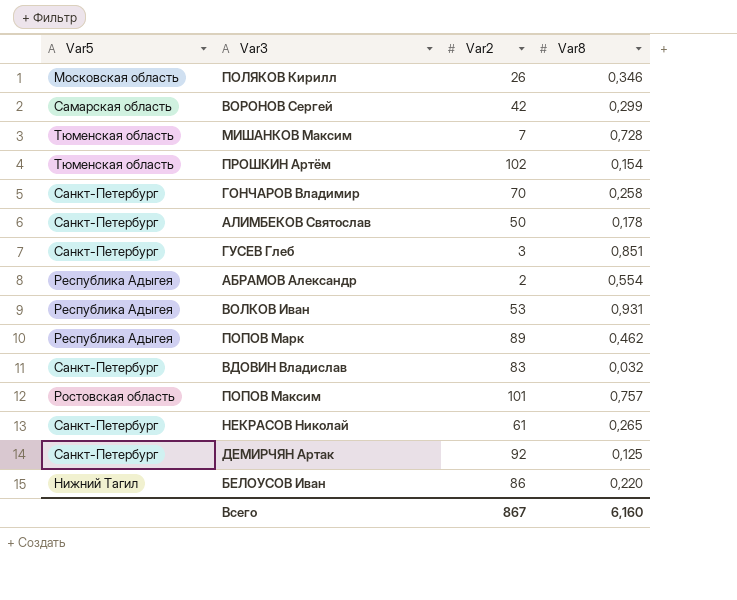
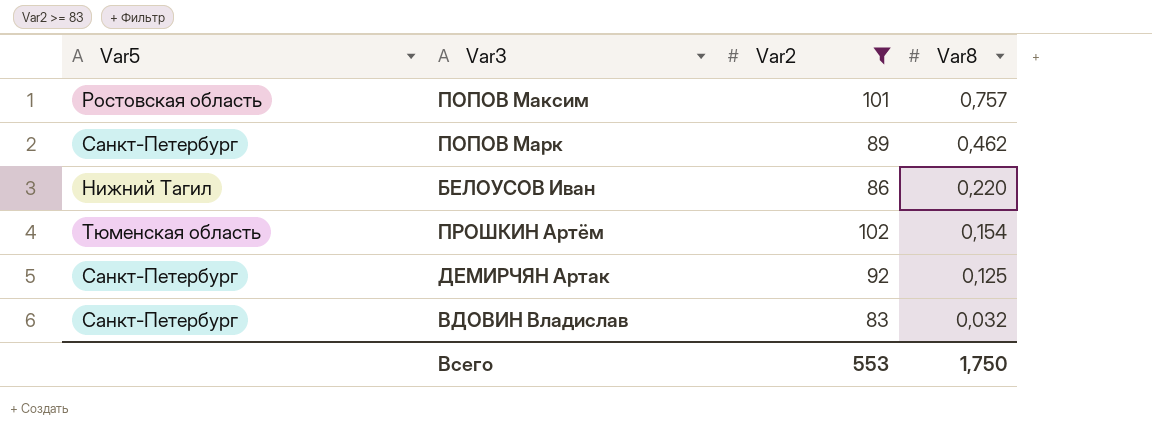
filter: none -> Var2 >= 83
row order: none -> Var8 descending
ПОПОВ Марк | Var5: Республика Адыгея -> Санкт-Петербург
Всего | Var2: 867 -> 553
Всего | Var8: 6,160 -> 1,750

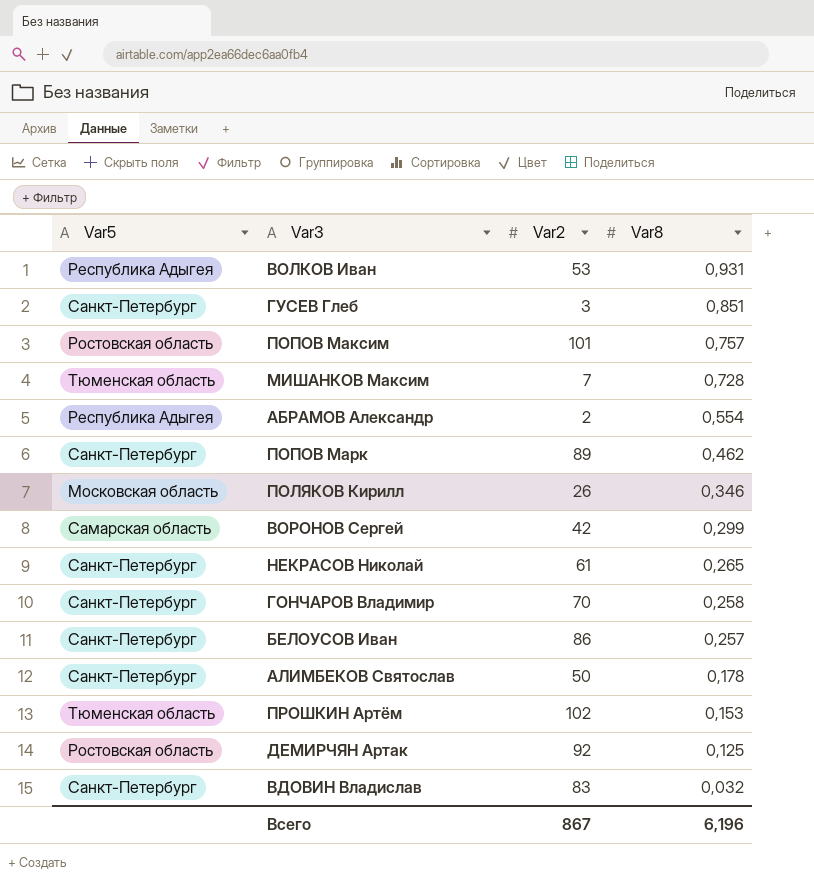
filter: Var2 >= 83 -> none
БЕЛОУСОВ Иван | Var5: Нижний Тагил -> Санкт-Петербург
БЕЛОУСОВ Иван | Var8: 0,220 -> 0,257
ПРОШКИН Артём | Var8: 0,154 -> 0,153
ДЕМИРЧЯН Артак | Var5: Санкт-Петербург -> Ростовская область
Всего | Var2: 553 -> 867
Всего | Var8: 1,750 -> 6,196

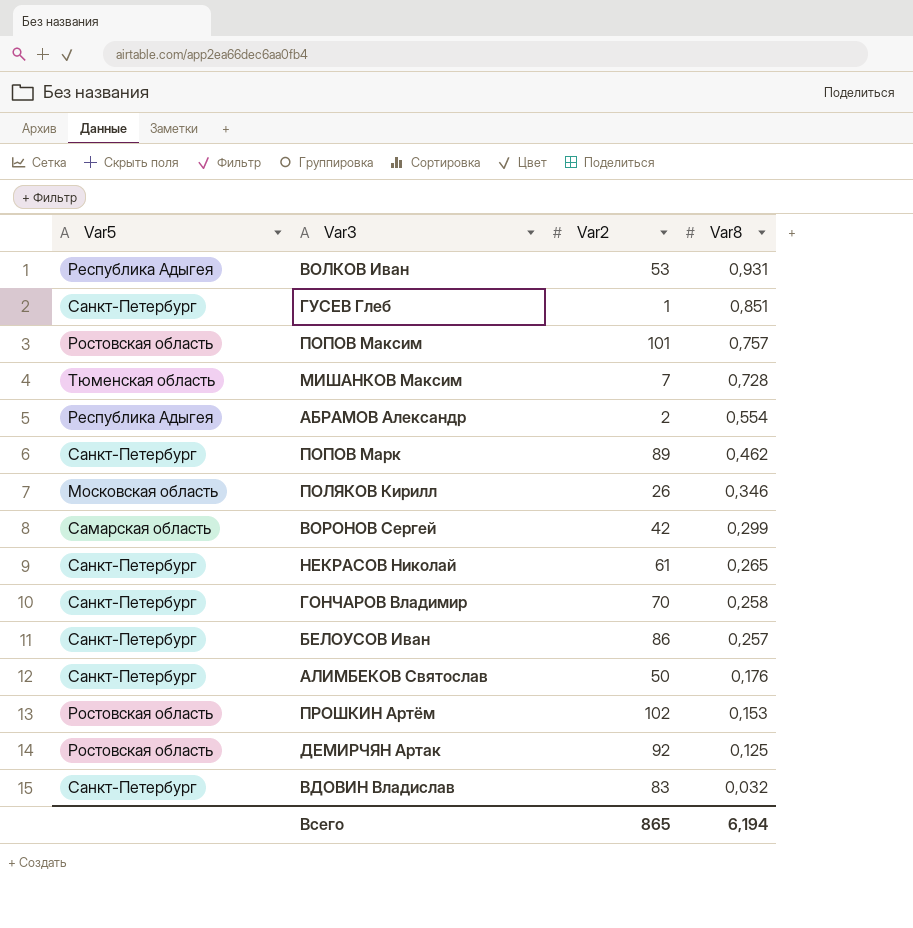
ГУСЕВ Глеб | Var2: 3 -> 1
АЛИМБЕКОВ Святослав | Var8: 0,178 -> 0,176
ПРОШКИН Артём | Var5: Тюменская область -> Ростовская область
Всего | Var2: 867 -> 865
Всего | Var8: 6,196 -> 6,194

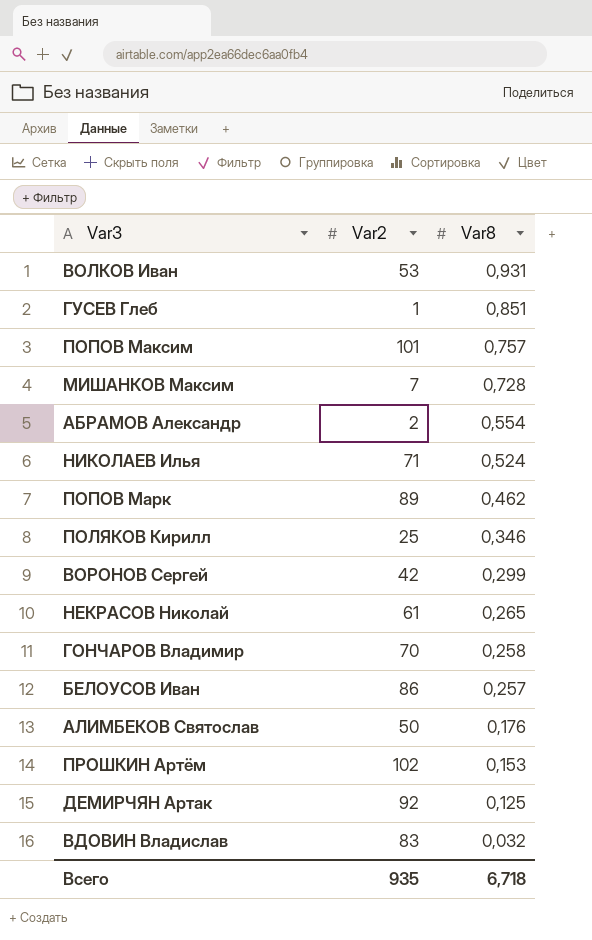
column Var5 | position: 1 -> none
row НИКОЛАЕВ Илья: none -> 71 | 0,524
ПОЛЯКОВ Кирилл | Var2: 26 -> 25
Всего | Var2: 865 -> 935
Всего | Var8: 6,194 -> 6,718

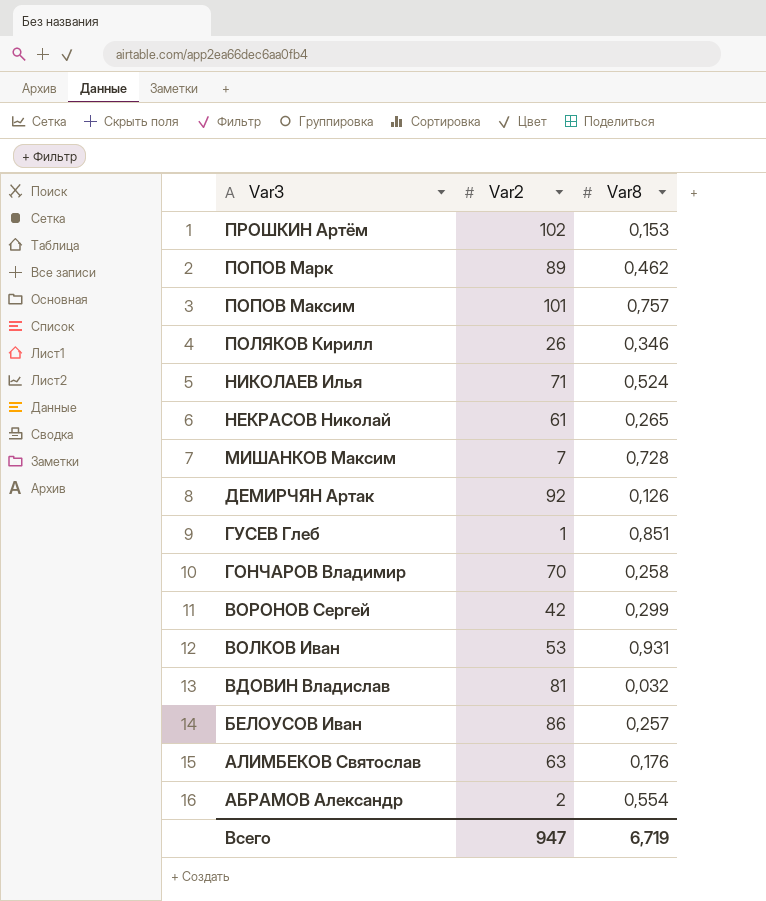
row order: Var8 descending -> Var3 descending
ПОЛЯКОВ Кирилл | Var2: 25 -> 26
ДЕМИРЧЯН Артак | Var8: 0,125 -> 0,126
ВДОВИН Владислав | Var2: 83 -> 81
АЛИМБЕКОВ Святослав | Var2: 50 -> 63
Всего | Var2: 935 -> 947
Всего | Var8: 6,718 -> 6,719

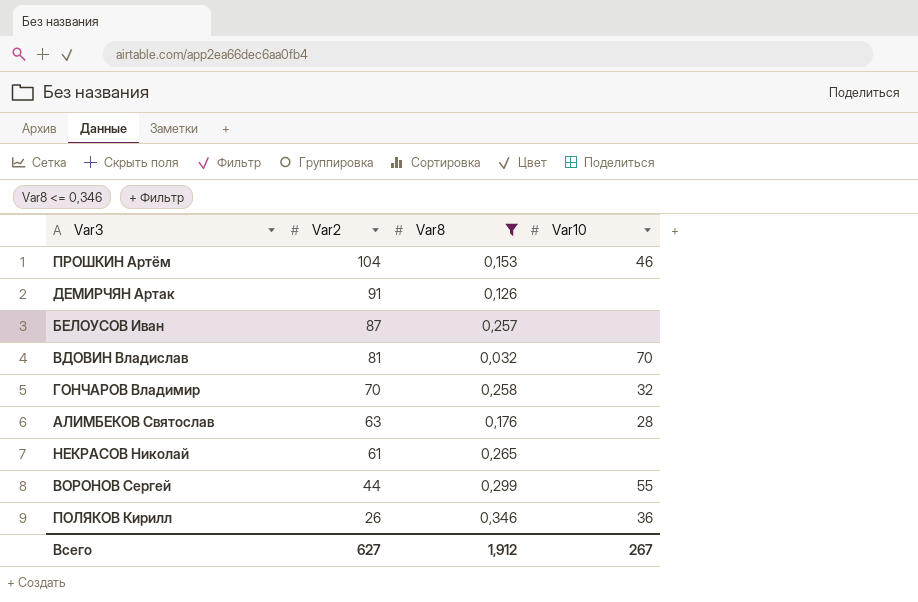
filter: none -> Var8 <= 0,346
row order: Var3 descending -> Var2 descending
column Var10 | position: none -> 4
ПРОШКИН Артём | Var2: 102 -> 104
ДЕМИРЧЯН Артак | Var2: 92 -> 91
БЕЛОУСОВ Иван | Var2: 86 -> 87
ВОРОНОВ Сергей | Var2: 42 -> 44
Всего | Var2: 947 -> 627
Всего | Var8: 6,719 -> 1,912

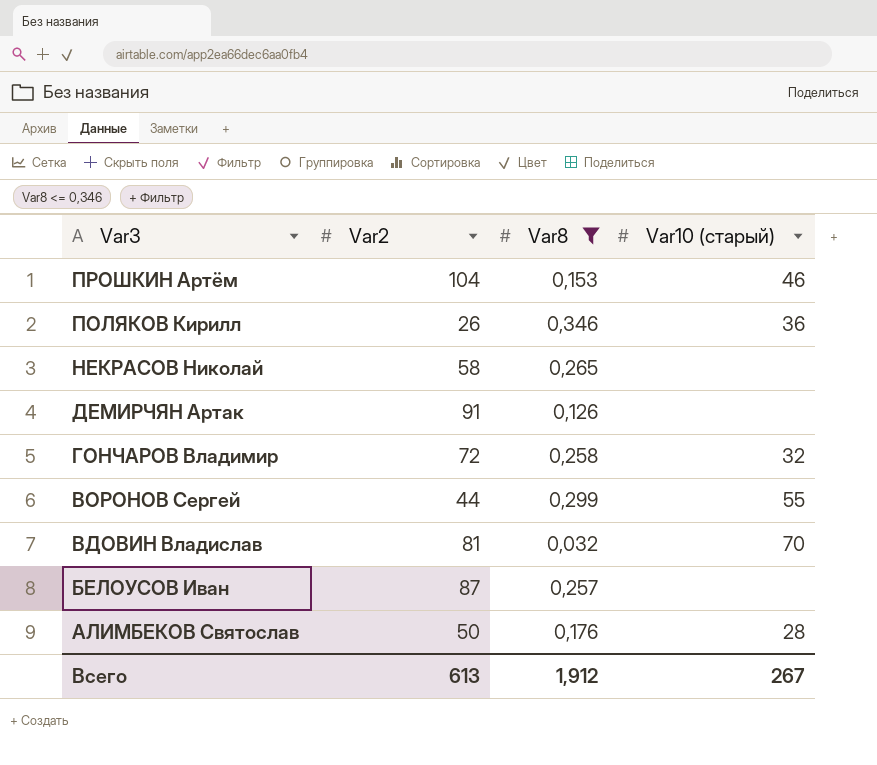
row order: Var2 descending -> Var3 descending
column name: Var10 -> Var10 (старый)
НЕКРАСОВ Николай | Var2: 61 -> 58
ГОНЧАРОВ Владимир | Var2: 70 -> 72
АЛИМБЕКОВ Святослав | Var2: 63 -> 50
Всего | Var2: 627 -> 613

